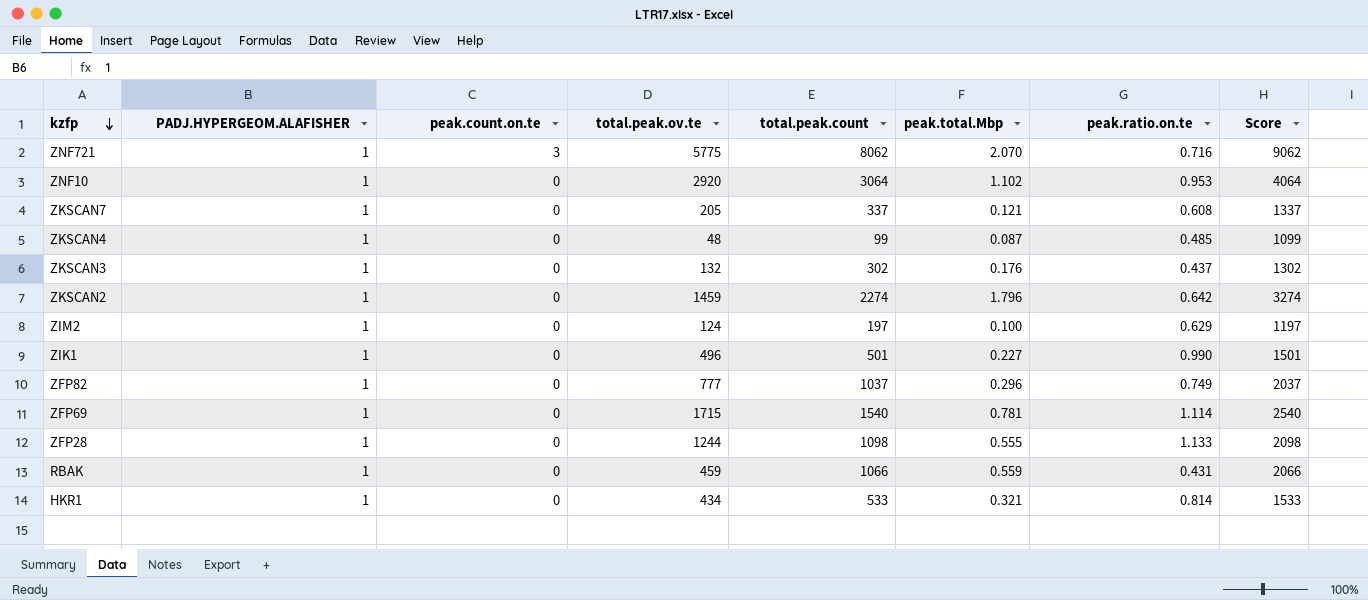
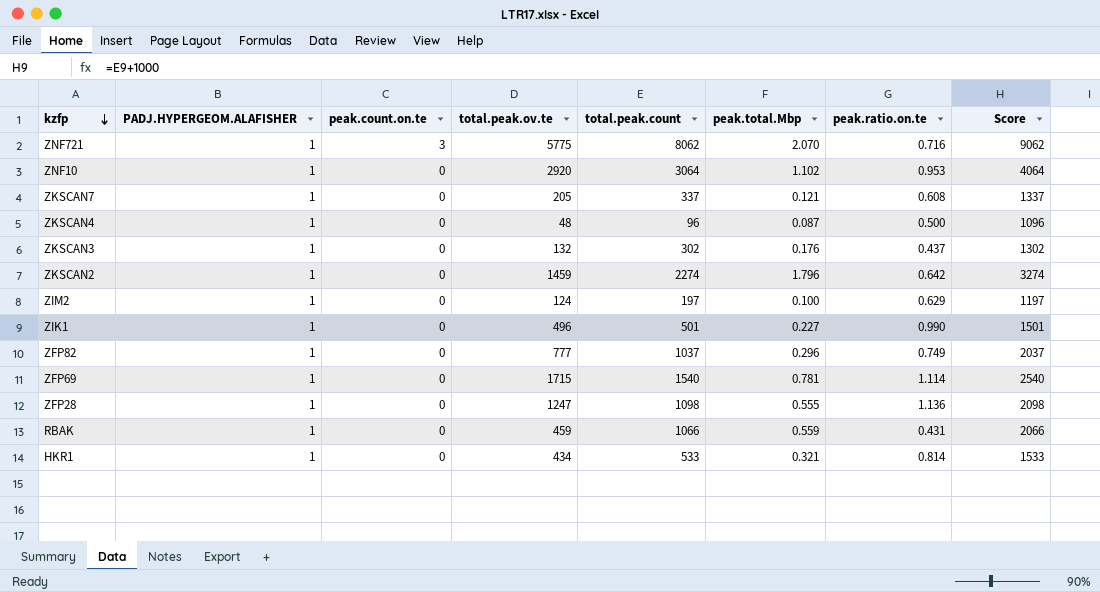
ZKSCAN4 | total.peak.count: 99 -> 96
ZKSCAN4 | peak.ratio.on.te: 0.485 -> 0.500
ZKSCAN4 | Score: 1099 -> 1096
ZFP28 | total.peak.ov.te: 1244 -> 1247
ZFP28 | peak.ratio.on.te: 1.133 -> 1.136

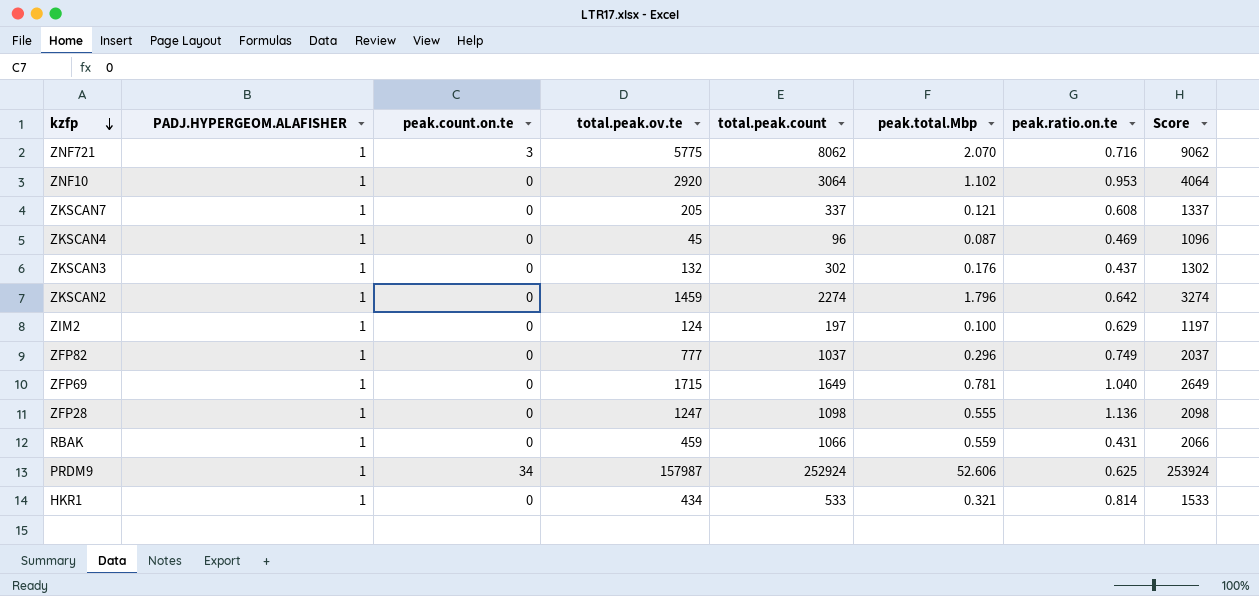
row ZIK1: 1 | 0 | 496 | 501 | 0.227 | 0.990 | 1501 -> none
ZKSCAN4 | total.peak.ov.te: 48 -> 45
ZKSCAN4 | peak.ratio.on.te: 0.500 -> 0.469
ZFP69 | total.peak.count: 1540 -> 1649
ZFP69 | peak.ratio.on.te: 1.114 -> 1.040
ZFP69 | Score: 2540 -> 2649
row PRDM9: none -> 1 | 34 | 157987 | 252924 | 52.606 | 0.625 | 253924

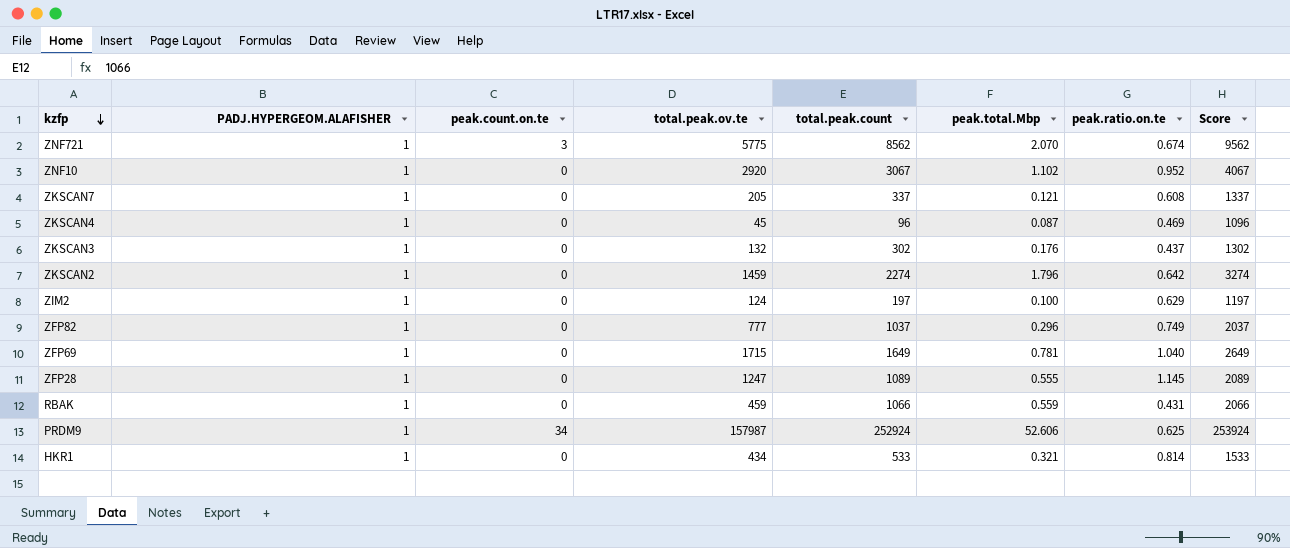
ZNF721 | total.peak.count: 8062 -> 8562
ZNF721 | peak.ratio.on.te: 0.716 -> 0.674
ZNF721 | Score: 9062 -> 9562
ZNF10 | total.peak.count: 3064 -> 3067
ZNF10 | peak.ratio.on.te: 0.953 -> 0.952
ZNF10 | Score: 4064 -> 4067
ZFP28 | total.peak.count: 1098 -> 1089
ZFP28 | peak.ratio.on.te: 1.136 -> 1.145
ZFP28 | Score: 2098 -> 2089

